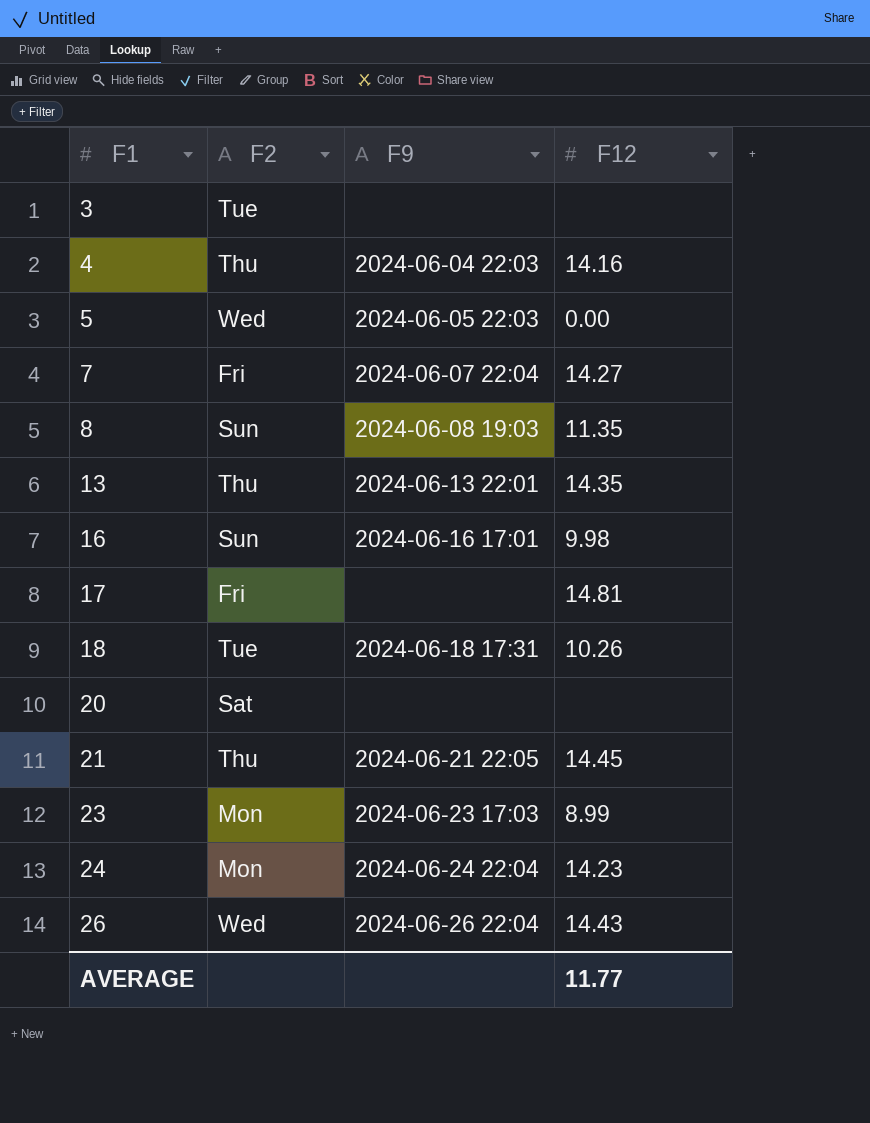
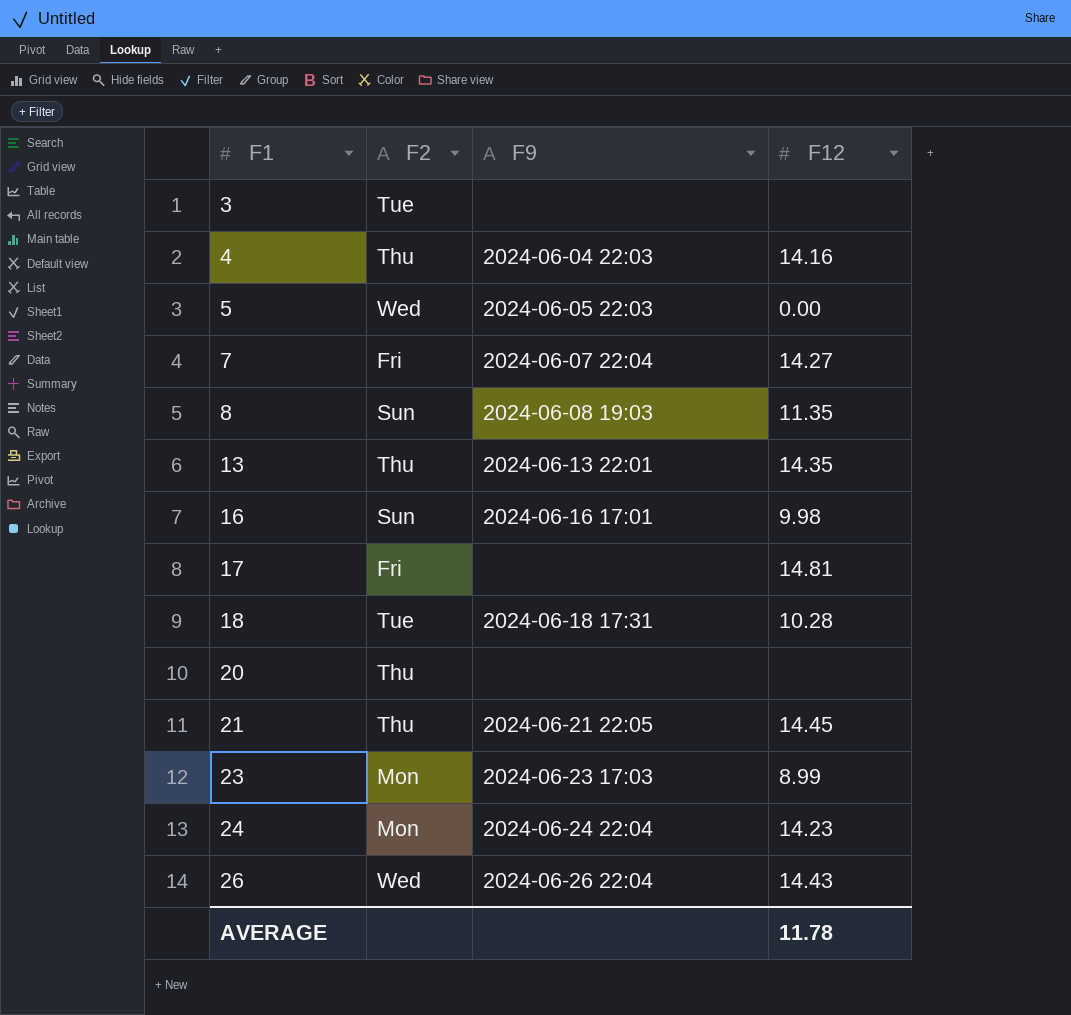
18 | F12: 10.26 -> 10.28
20 | F2: Sat -> Thu
AVERAGE | F12: 11.77 -> 11.78

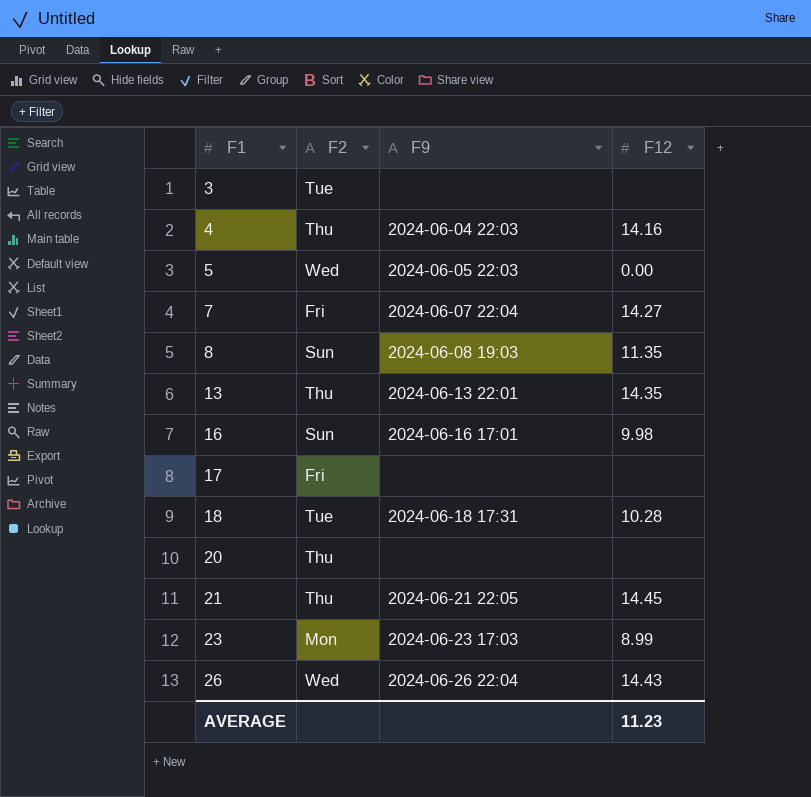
row 24: Mon | 2024-06-24 22:04 | 14.23 -> none
17 | F12: 14.81 -> none
AVERAGE | F12: 11.78 -> 11.23

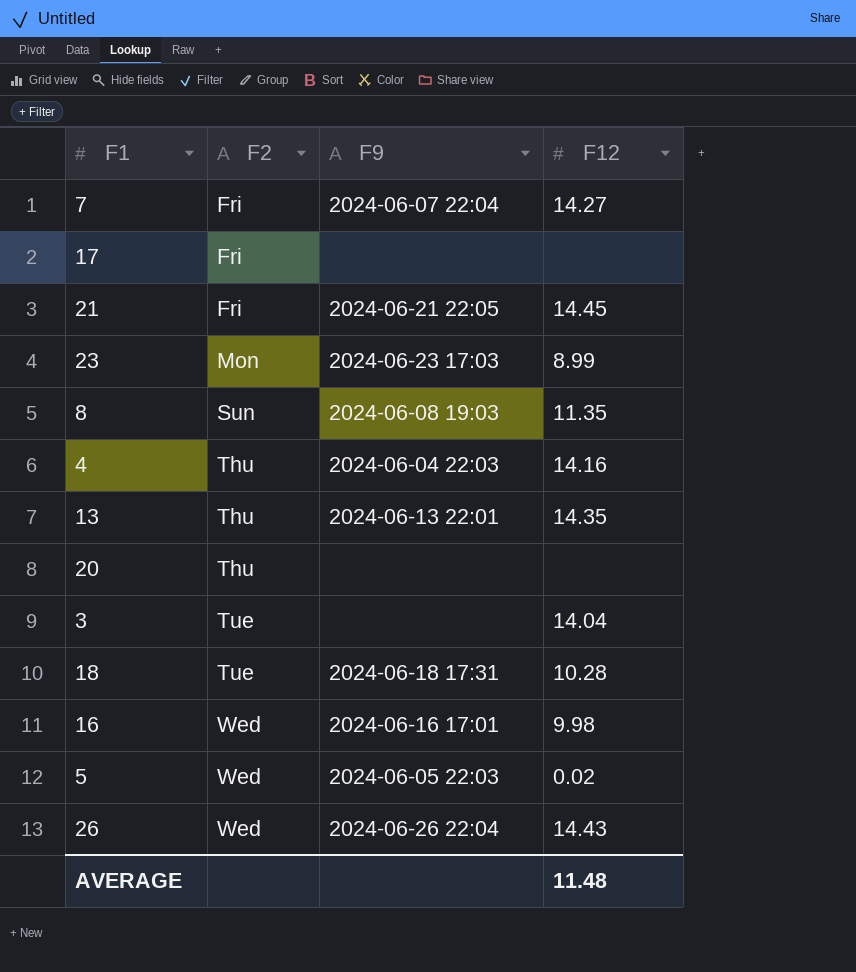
row order: F1 ascending -> F2 ascending
21 | F2: Thu -> Fri
3 | F12: none -> 14.04
16 | F2: Sun -> Wed
5 | F12: 0.00 -> 0.02
AVERAGE | F12: 11.23 -> 11.48

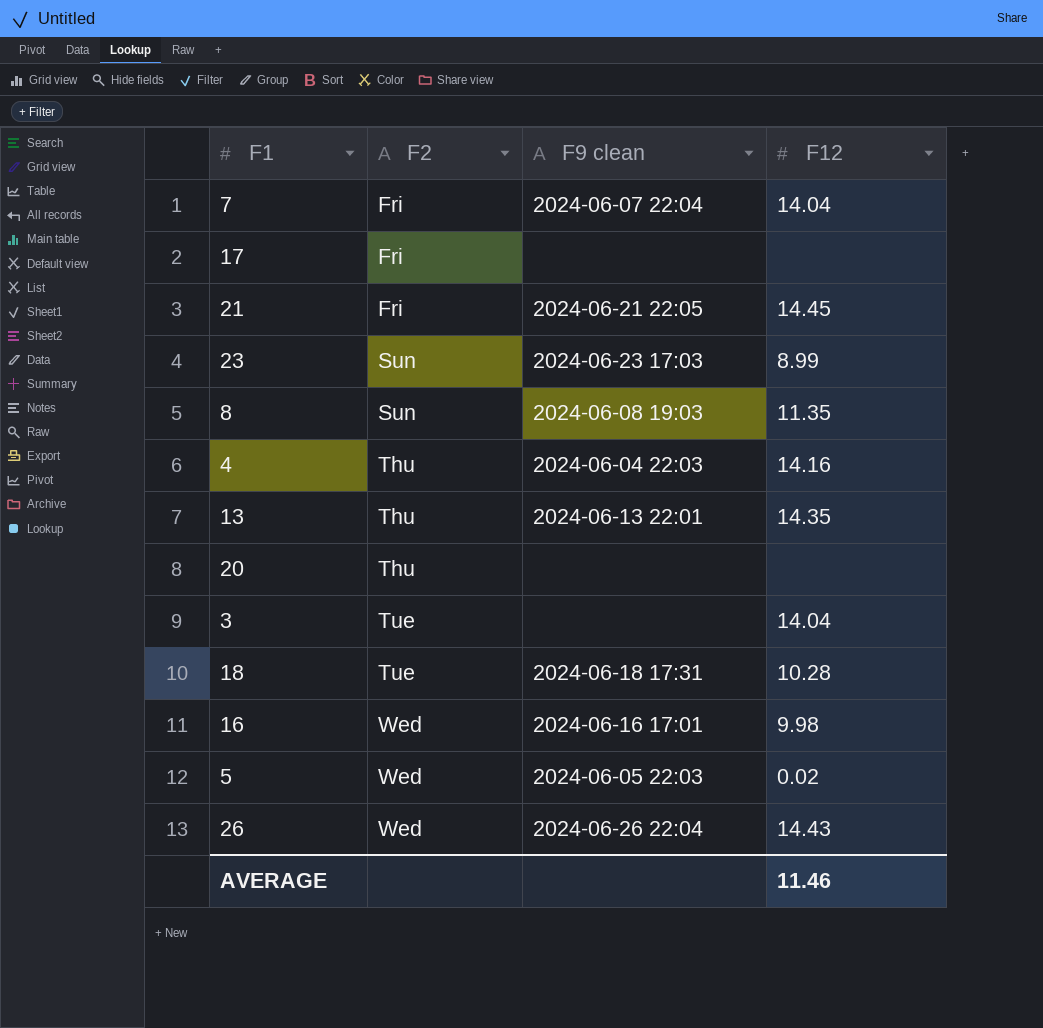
column name: F9 -> F9 clean
7 | F12: 14.27 -> 14.04
23 | F2: Mon -> Sun
AVERAGE | F12: 11.48 -> 11.46

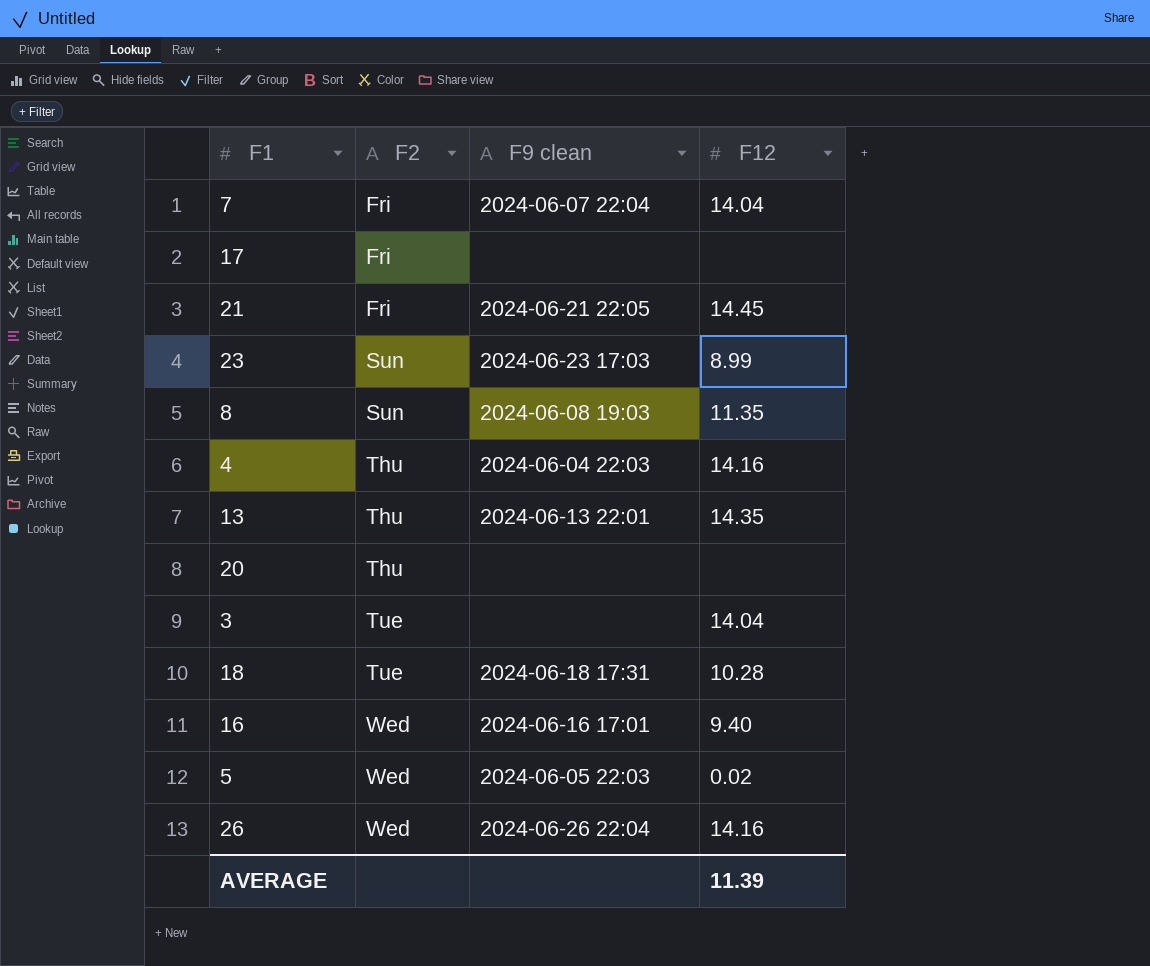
16 | F12: 9.98 -> 9.40
26 | F12: 14.43 -> 14.16
AVERAGE | F12: 11.46 -> 11.39

